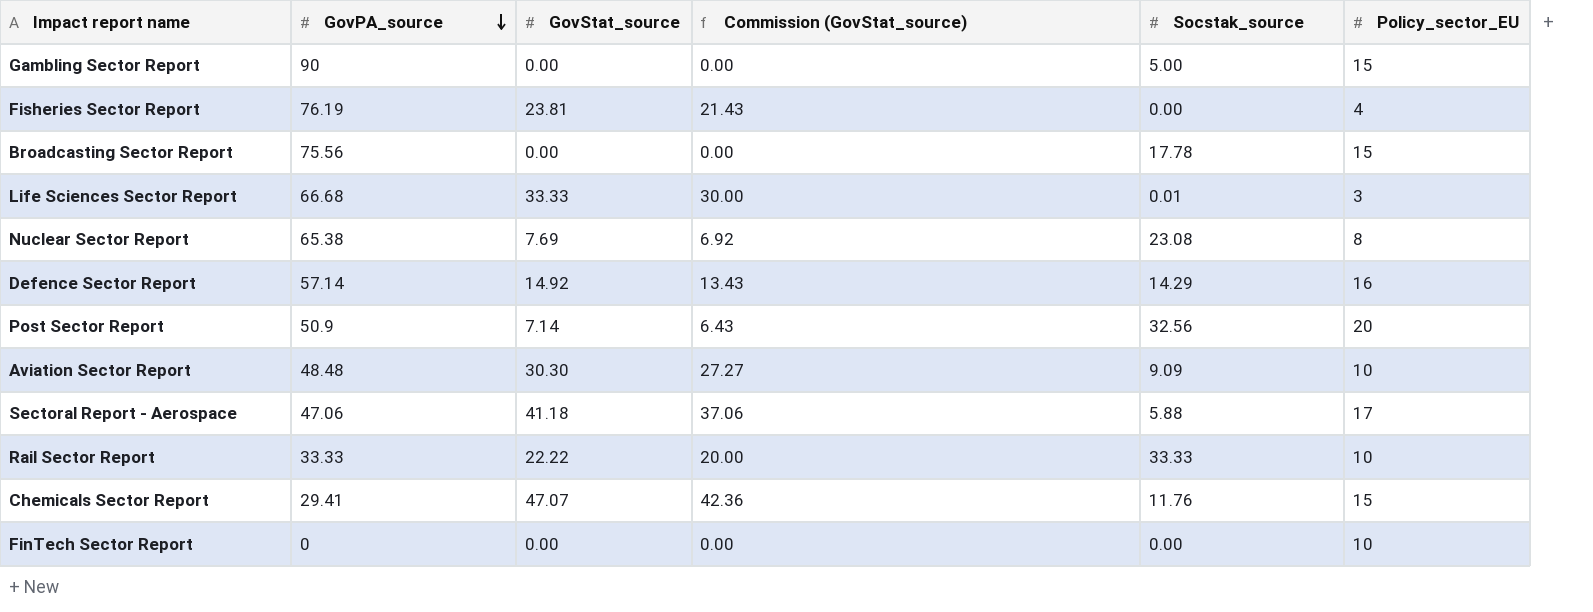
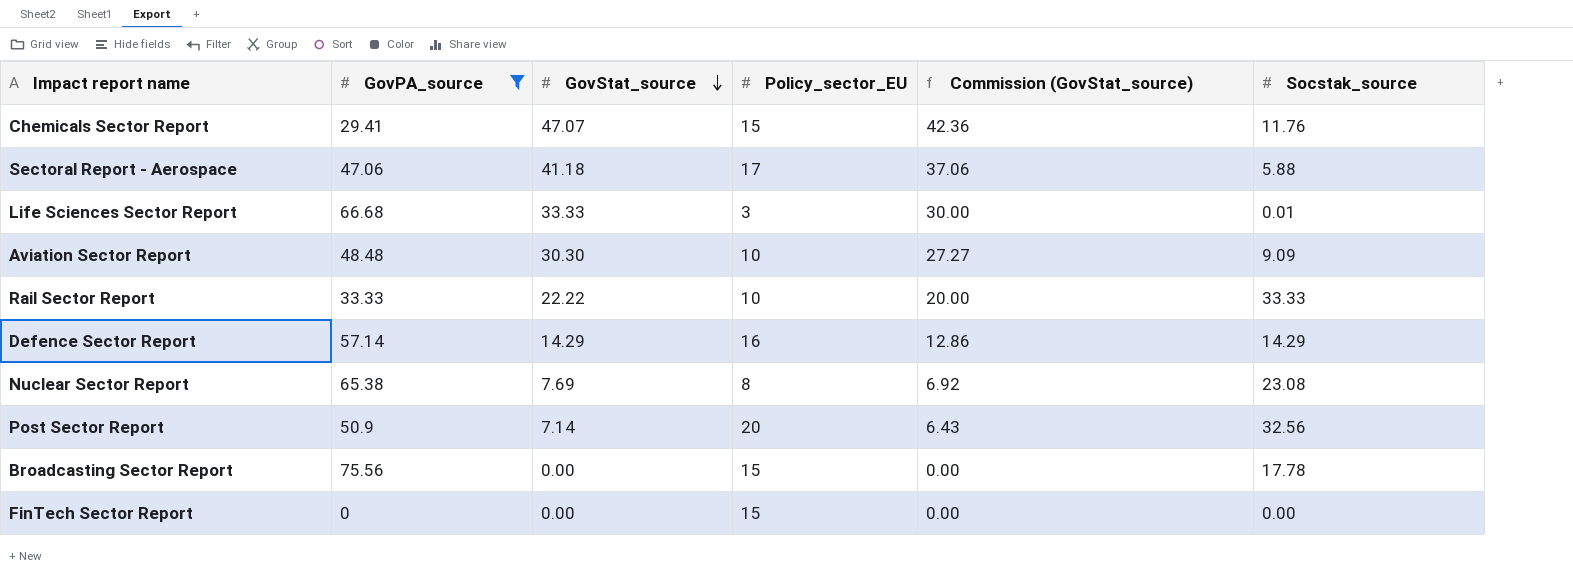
filter: none -> GovPA_source <= 75.56
row order: GovPA_source descending -> GovStat_source descending
column Policy_sector_EU | position: 6 -> 4
Defence Sector Report | GovStat_source: 14.92 -> 14.29
Defence Sector Report | Commission (GovStat_source): 13.43 -> 12.86
FinTech Sector Report | Policy_sector_EU: 10 -> 15

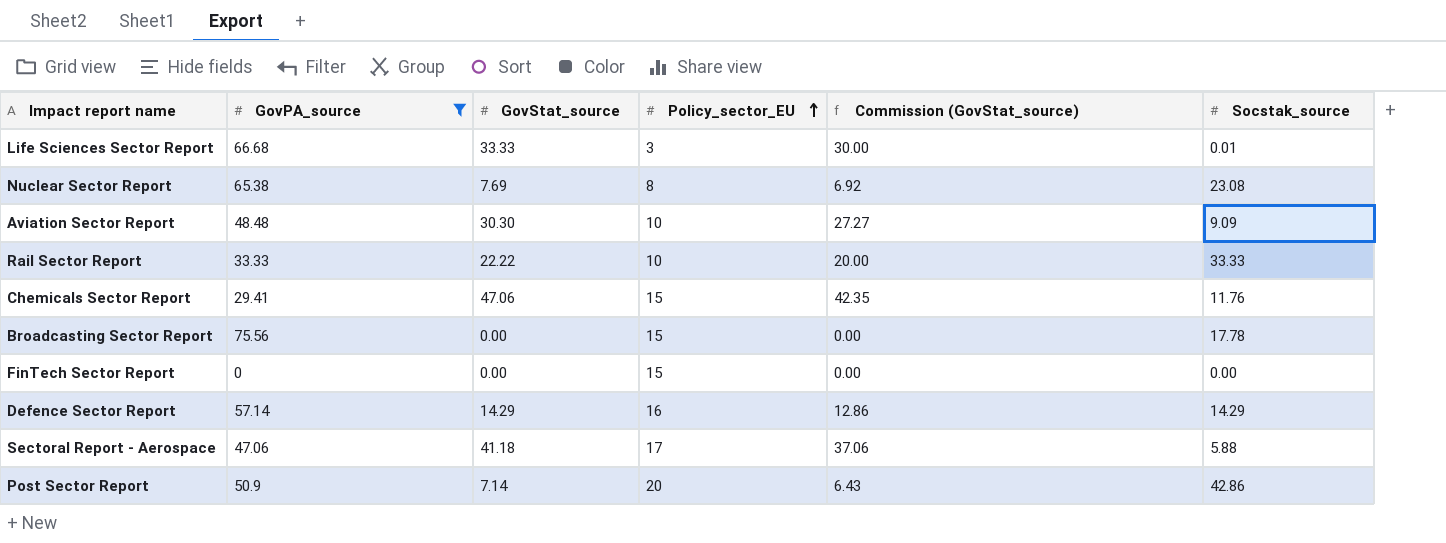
row order: GovStat_source descending -> Policy_sector_EU ascending
Chemicals Sector Report | GovStat_source: 47.07 -> 47.06
Chemicals Sector Report | Commission (GovStat_source): 42.36 -> 42.35
Post Sector Report | Socstak_source: 32.56 -> 42.86

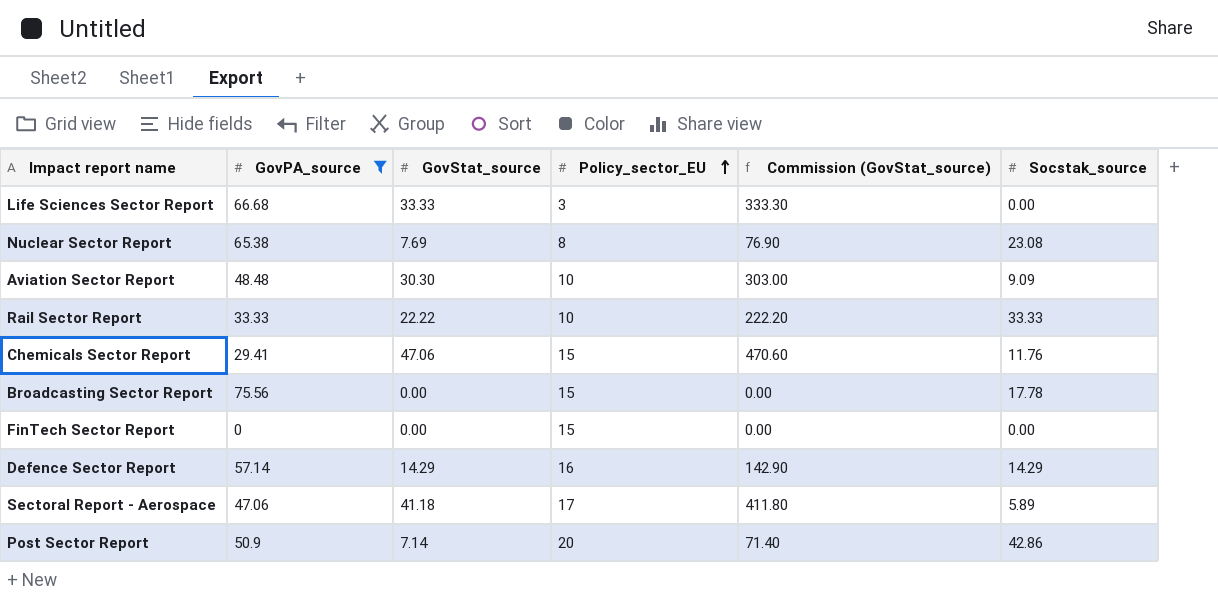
column Commission (GovStat_source) | formula: [GovStat_source] * 0.9 -> [GovStat_source] * 10
Life Sciences Sector Report | Socstak_source: 0.01 -> 0.00
Sectoral Report - Aerospace | Socstak_source: 5.88 -> 5.89

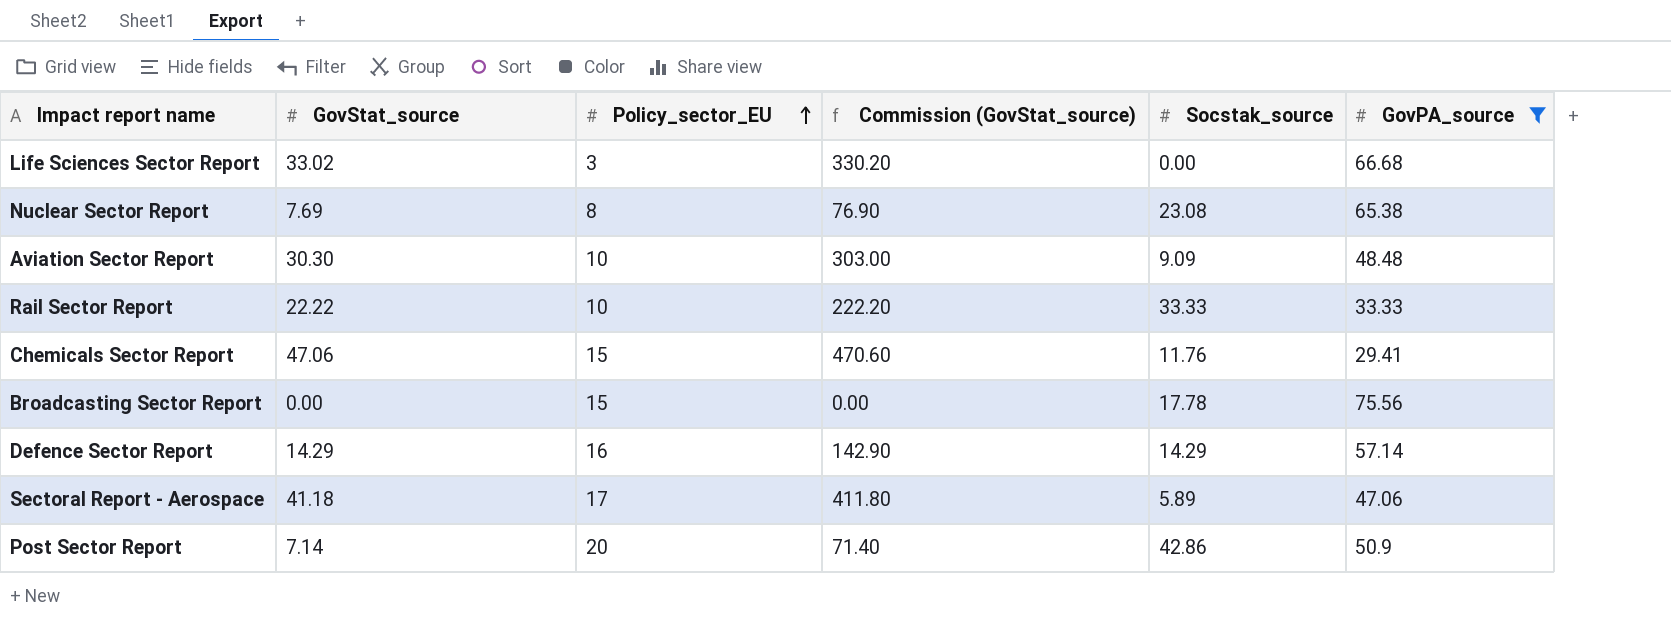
column GovPA_source | position: 2 -> 6
row FinTech Sector Report: 0 | 0.00 | 15 | 0.00 | 0.00 -> none
Life Sciences Sector Report | GovStat_source: 33.33 -> 33.02
Life Sciences Sector Report | Commission (GovStat_source): 333.30 -> 330.20

